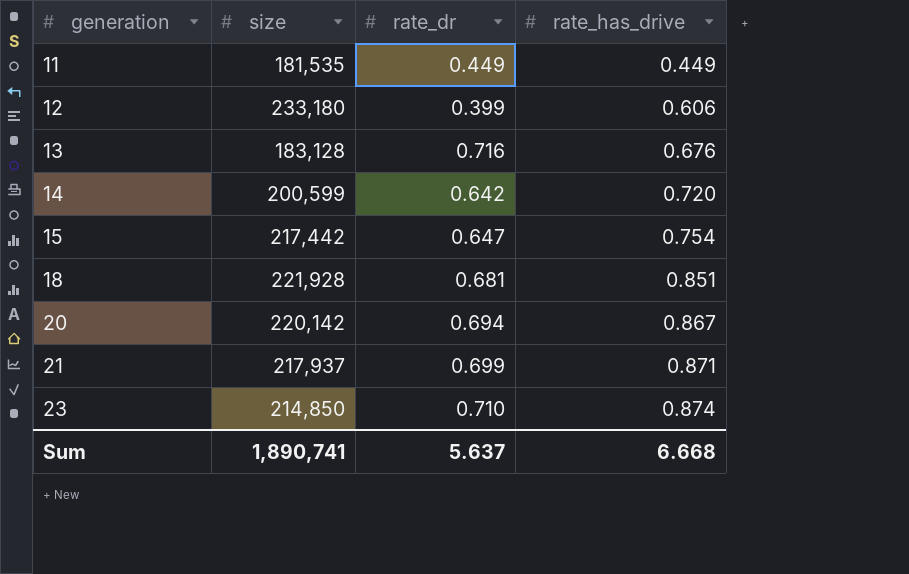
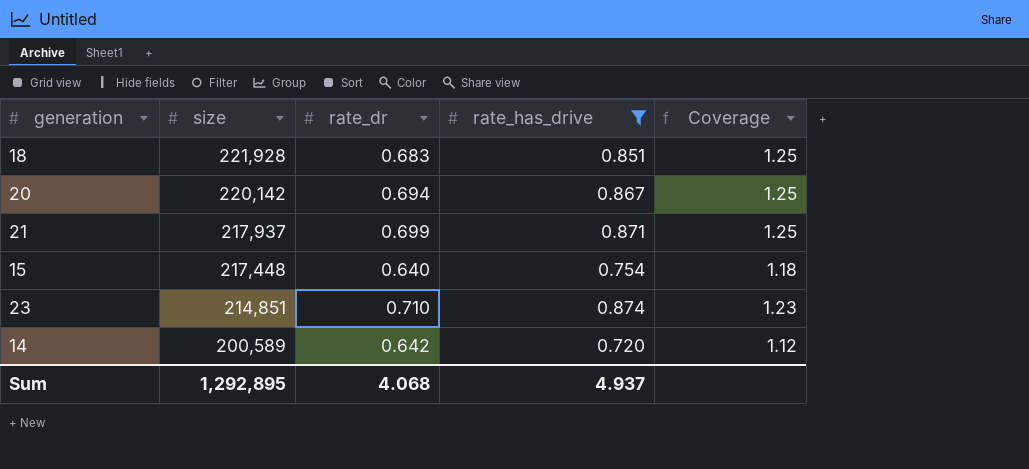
filter: none -> rate_has_drive >= 0.720
row order: generation ascending -> size descending
column Coverage | formula: none -> [rate_has_drive] / [rate_dr]
18 | rate_dr: 0.681 -> 0.683
15 | size: 217,442 -> 217,448
15 | rate_dr: 0.647 -> 0.640
23 | size: 214,850 -> 214,851
14 | size: 200,599 -> 200,589
Sum | size: 1,890,741 -> 1,292,895
Sum | rate_dr: 5.637 -> 4.068
Sum | rate_has_drive: 6.668 -> 4.937

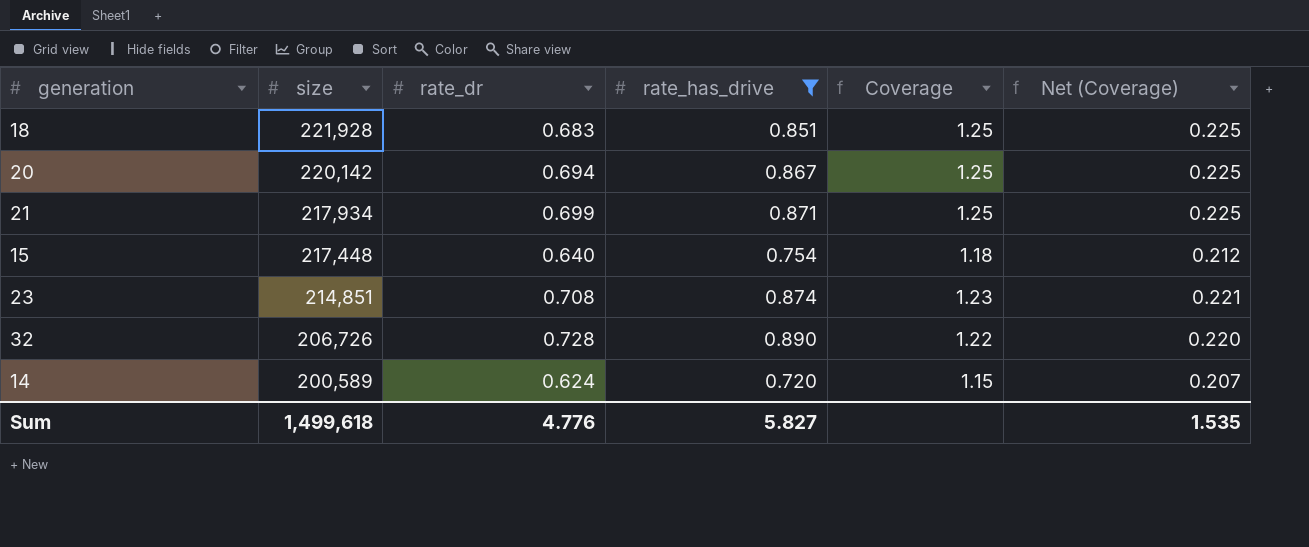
column Net (Coverage) | formula: none -> [Coverage] * 0.18
21 | size: 217,937 -> 217,934
23 | rate_dr: 0.710 -> 0.708
row 32: none -> 206,726 | 0.728 | 0.890 | 1.22 | 0.220
14 | rate_dr: 0.642 -> 0.624
14 | Coverage: 1.12 -> 1.15
Sum | size: 1,292,895 -> 1,499,618
Sum | rate_dr: 4.068 -> 4.776
Sum | rate_has_drive: 4.937 -> 5.827

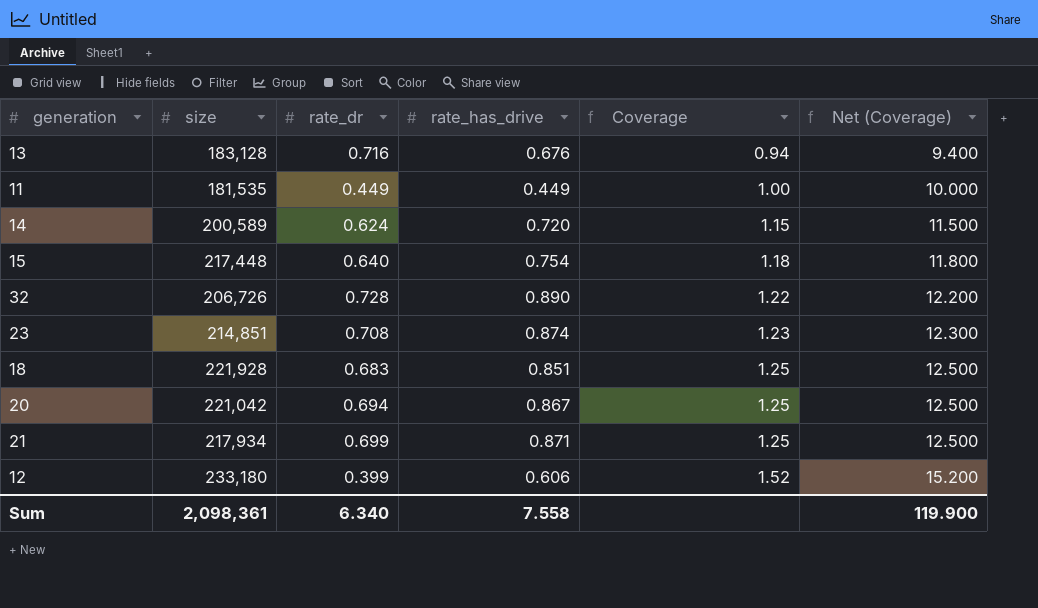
filter: rate_has_drive >= 0.720 -> none
row order: size descending -> Coverage ascending
column Net (Coverage) | formula: [Coverage] * 0.18 -> [Coverage] * 10
20 | size: 220,142 -> 221,042
Sum | size: 1,499,618 -> 2,098,361
Sum | rate_dr: 4.776 -> 6.340
Sum | rate_has_drive: 5.827 -> 7.558
Sum | Net (Coverage): 1.535 -> 119.900

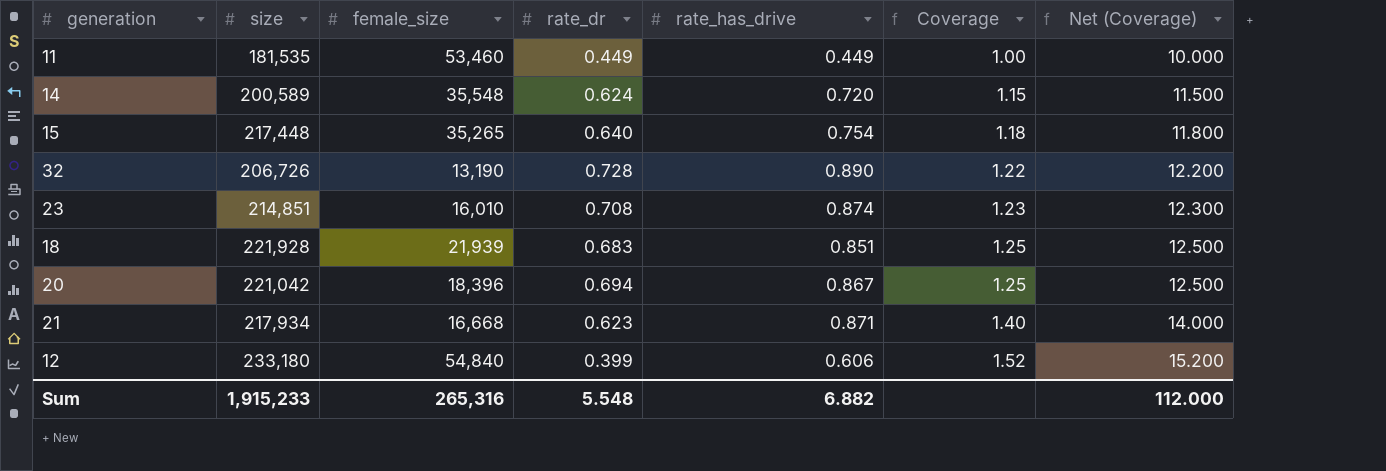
column female_size | position: none -> 3
row 13: 183,128 | 0.716 | 0.676 | 0.94 | 9.400 -> none
21 | rate_dr: 0.699 -> 0.623
21 | Coverage: 1.25 -> 1.40
21 | Net (Coverage): 12.500 -> 14.000
Sum | size: 2,098,361 -> 1,915,233
Sum | rate_dr: 6.340 -> 5.548
Sum | rate_has_drive: 7.558 -> 6.882
Sum | Net (Coverage): 119.900 -> 112.000

